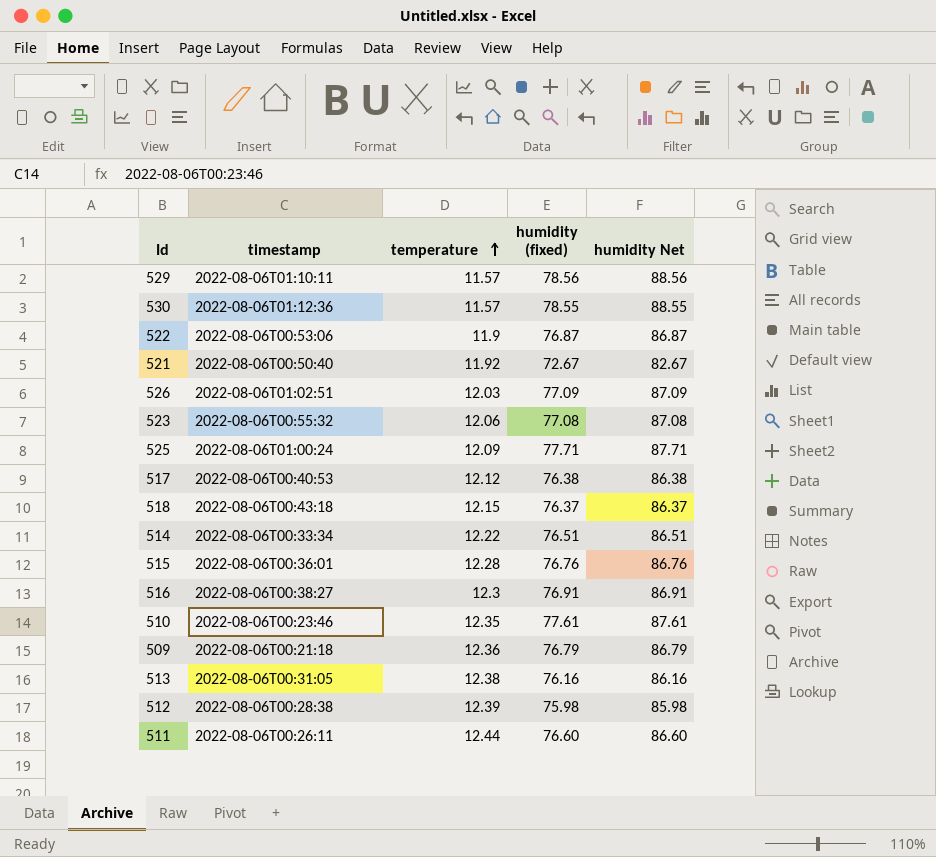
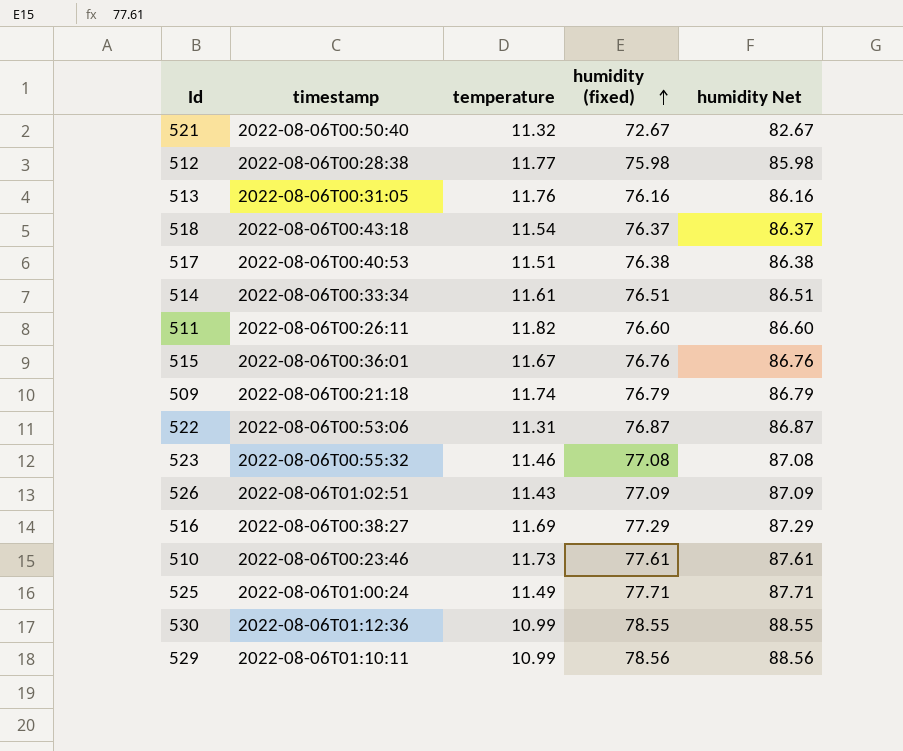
row order: temperature ascending -> humidity (fixed) ascending
521 | temperature: 11.92 -> 11.32
512 | temperature: 12.39 -> 11.77
513 | temperature: 12.38 -> 11.76
518 | temperature: 12.15 -> 11.54
517 | temperature: 12.12 -> 11.51
514 | temperature: 12.22 -> 11.61
511 | temperature: 12.44 -> 11.82
515 | temperature: 12.28 -> 11.67
509 | temperature: 12.36 -> 11.74
522 | temperature: 11.9 -> 11.31
523 | temperature: 12.06 -> 11.46
526 | temperature: 12.03 -> 11.43
516 | temperature: 12.3 -> 11.69
516 | humidity (fixed): 76.91 -> 77.29
516 | humidity Net: 86.91 -> 87.29
510 | temperature: 12.35 -> 11.73
525 | temperature: 12.09 -> 11.49
530 | temperature: 11.57 -> 10.99
529 | temperature: 11.57 -> 10.99

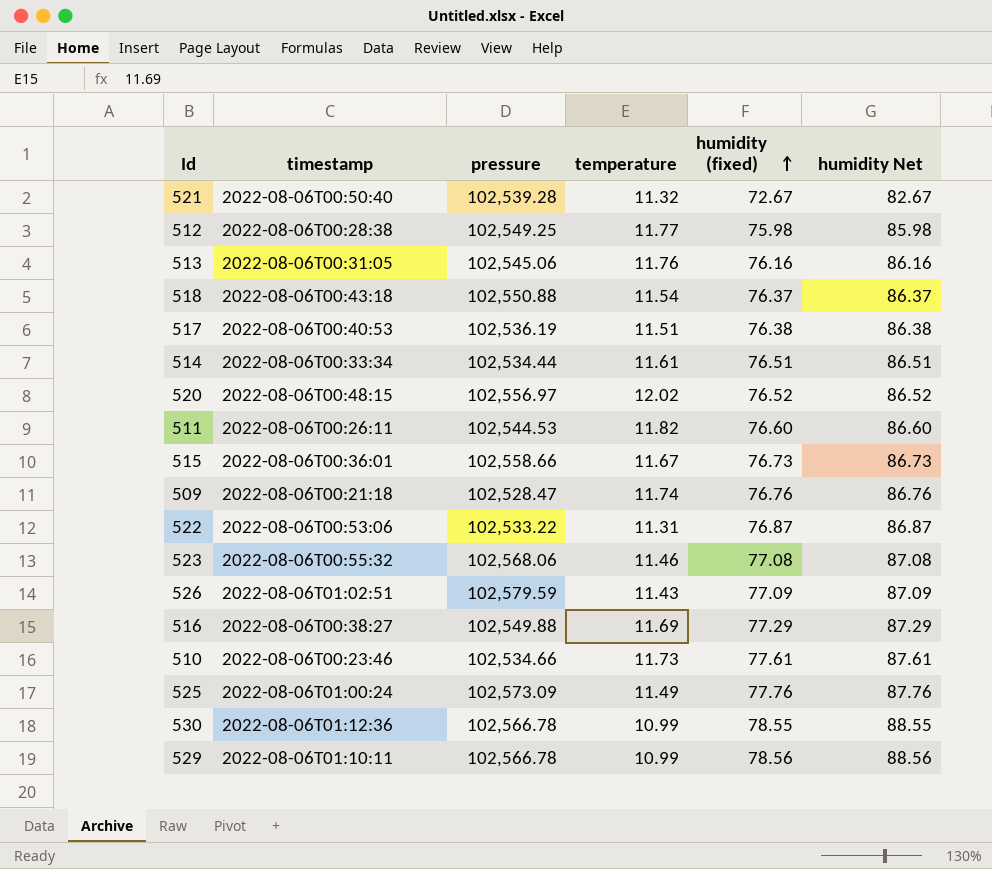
column pressure | position: none -> 3
row 520: none -> 2022-08-06T00:48:15 | 102,556.97 | 12.02 | 76.52 | 86.52
515 | humidity (fixed): 76.76 -> 76.73
515 | humidity Net: 86.76 -> 86.73
509 | humidity (fixed): 76.79 -> 76.76
509 | humidity Net: 86.79 -> 86.76
525 | humidity (fixed): 77.71 -> 77.76
525 | humidity Net: 87.71 -> 87.76

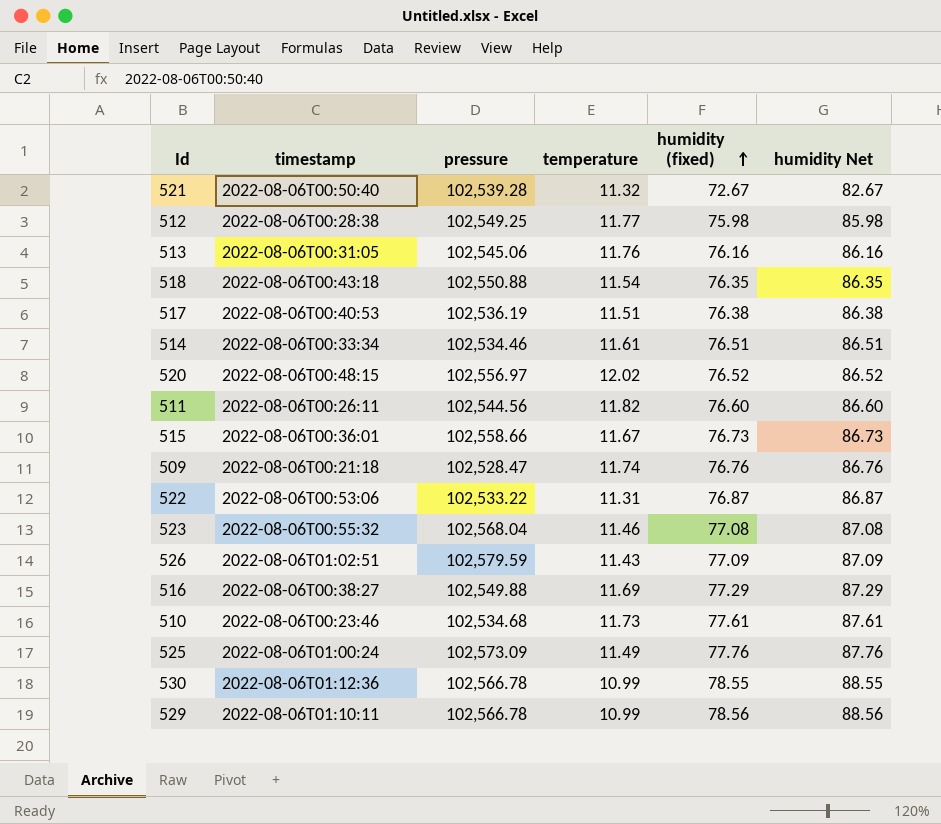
518 | humidity (fixed): 76.37 -> 76.35
518 | humidity Net: 86.37 -> 86.35
514 | pressure: 102,534.44 -> 102,534.46
511 | pressure: 102,544.53 -> 102,544.56
523 | pressure: 102,568.06 -> 102,568.04
510 | pressure: 102,534.66 -> 102,534.68

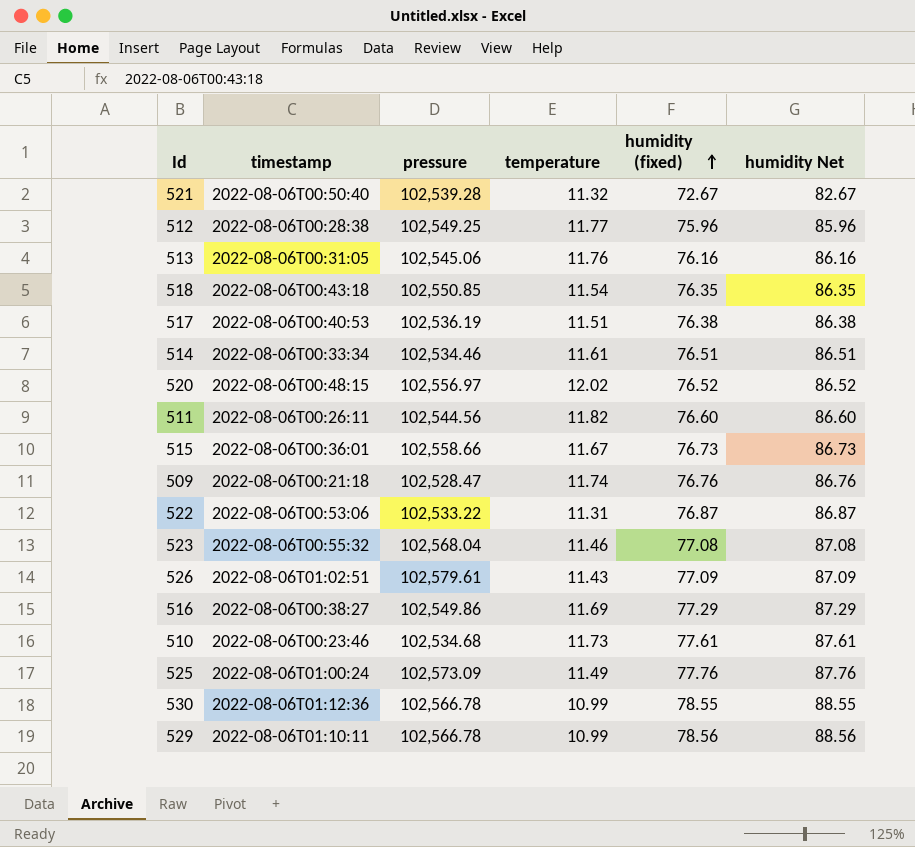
512 | humidity (fixed): 75.98 -> 75.96
512 | humidity Net: 85.98 -> 85.96
518 | pressure: 102,550.88 -> 102,550.85
526 | pressure: 102,579.59 -> 102,579.61
516 | pressure: 102,549.88 -> 102,549.86

